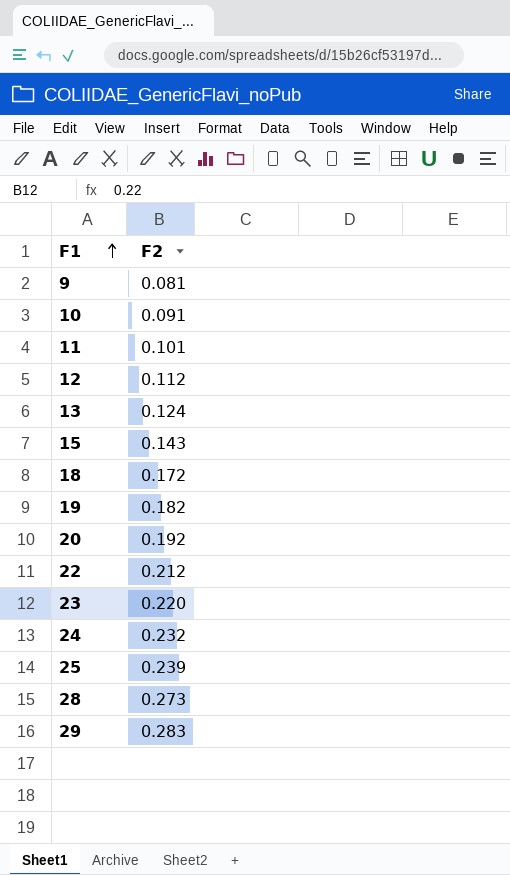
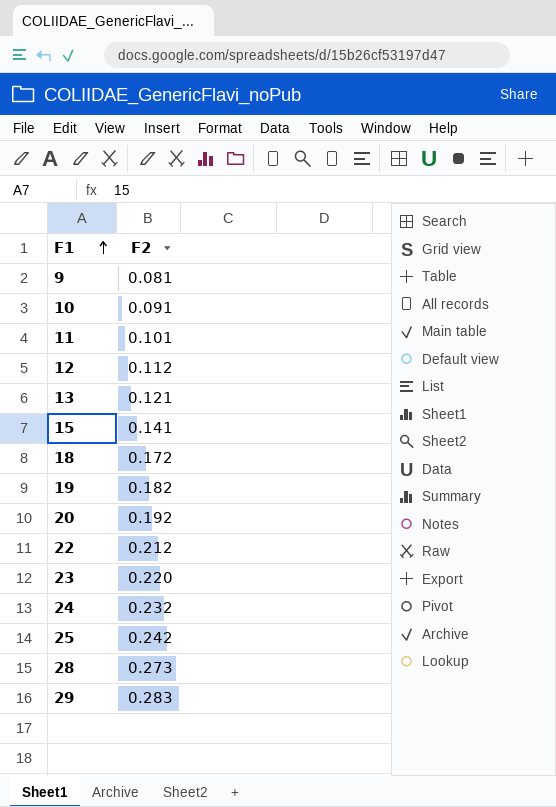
13 | F2: 0.124 -> 0.121
15 | F2: 0.143 -> 0.141
25 | F2: 0.239 -> 0.242

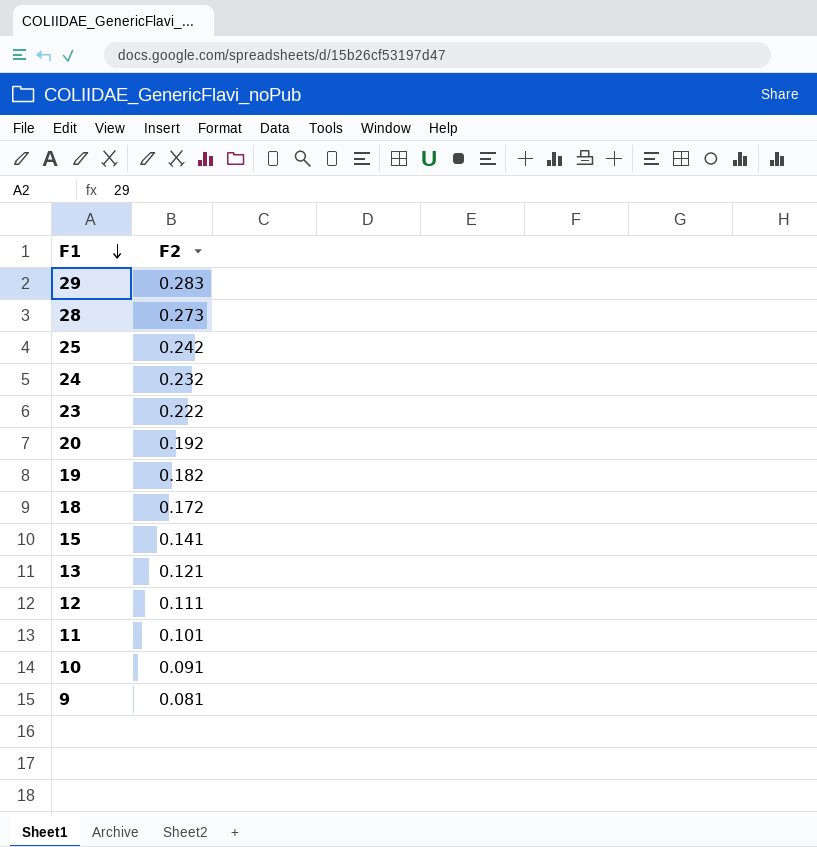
row order: F1 ascending -> F1 descending
row 22: 0.212 -> none
23 | F2: 0.220 -> 0.222
12 | F2: 0.112 -> 0.111

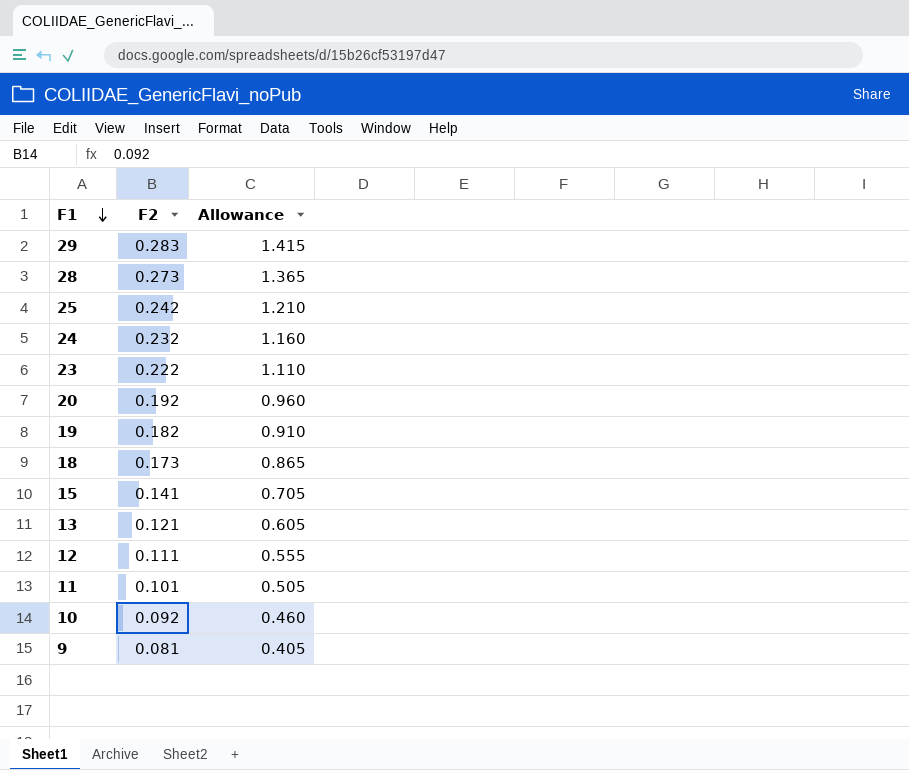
column Allowance | formula: none -> [F2] * 5
18 | F2: 0.172 -> 0.173
10 | F2: 0.091 -> 0.092

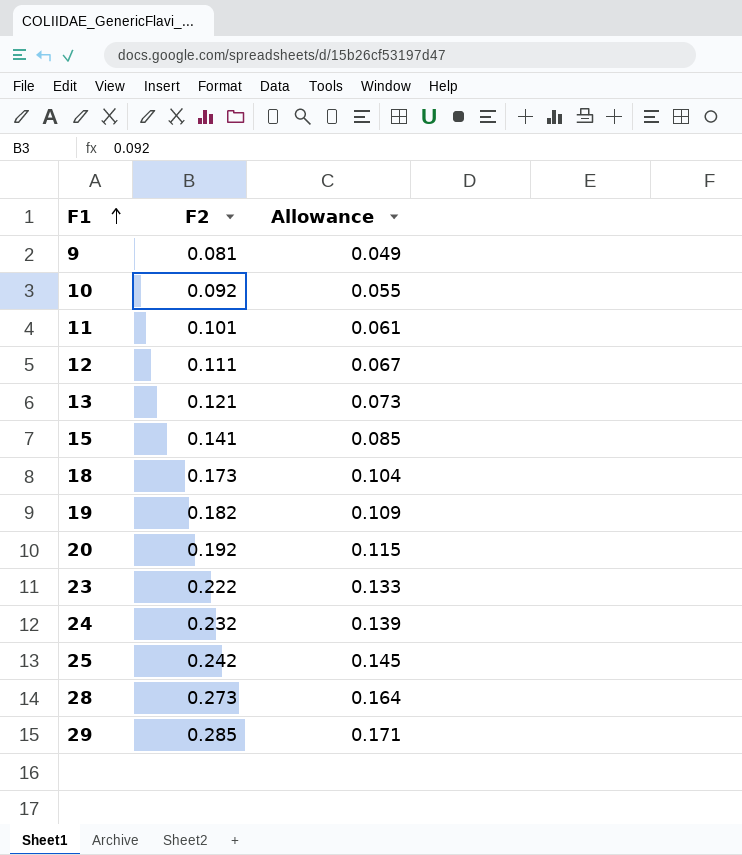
row order: F1 descending -> F1 ascending
column Allowance | formula: [F2] * 5 -> [F2] * 0.6
29 | F2: 0.283 -> 0.285

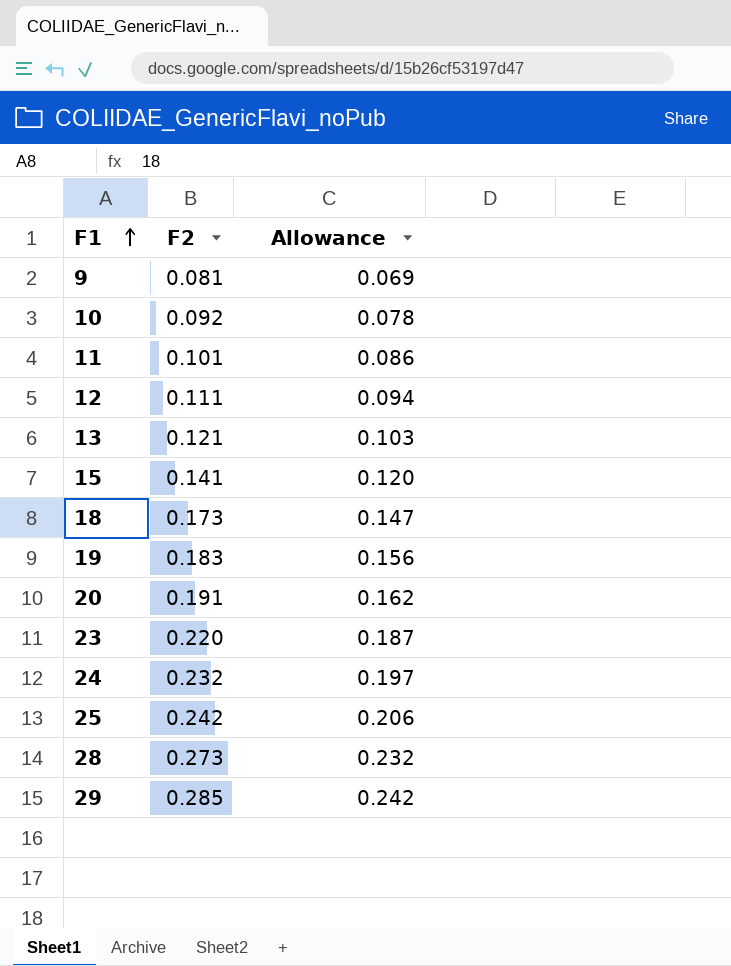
column Allowance | formula: [F2] * 0.6 -> [F2] * 0.85
19 | F2: 0.182 -> 0.183
20 | F2: 0.192 -> 0.191
23 | F2: 0.222 -> 0.220

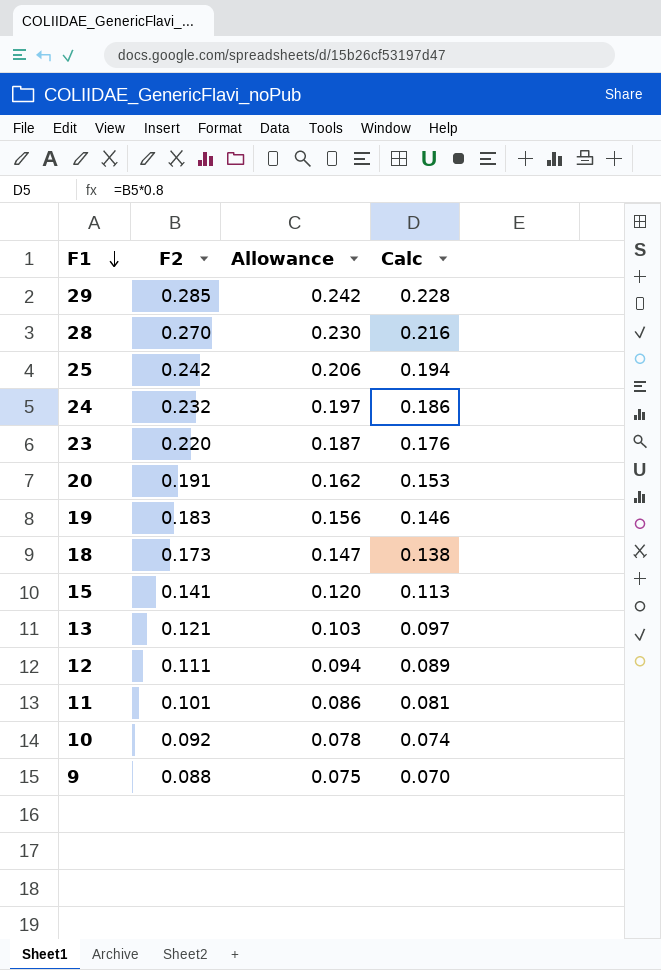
row order: F1 ascending -> F1 descending
column Calc | formula: none -> [F2] * 0.8
28 | F2: 0.273 -> 0.270
28 | Allowance: 0.232 -> 0.230
9 | F2: 0.081 -> 0.088
9 | Allowance: 0.069 -> 0.075

